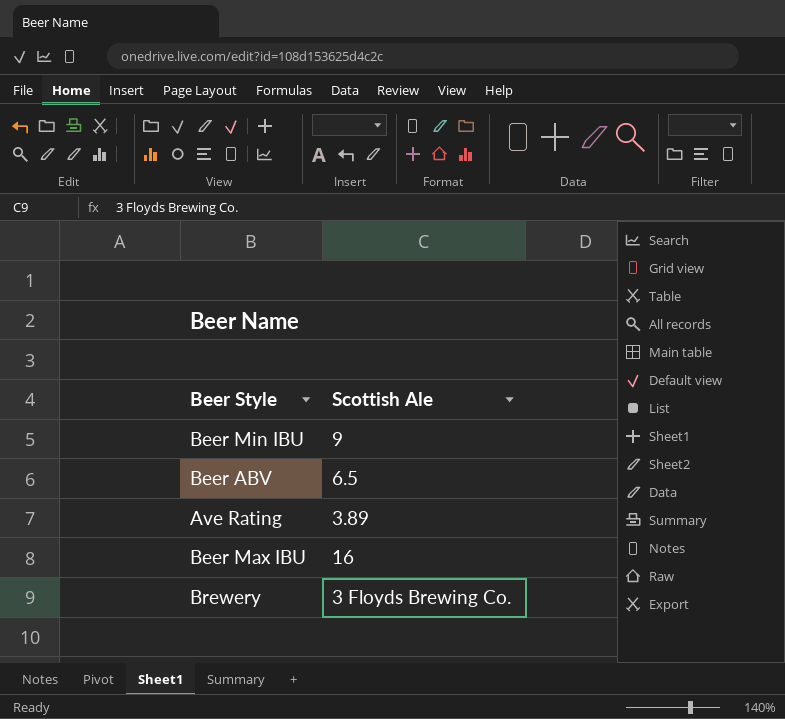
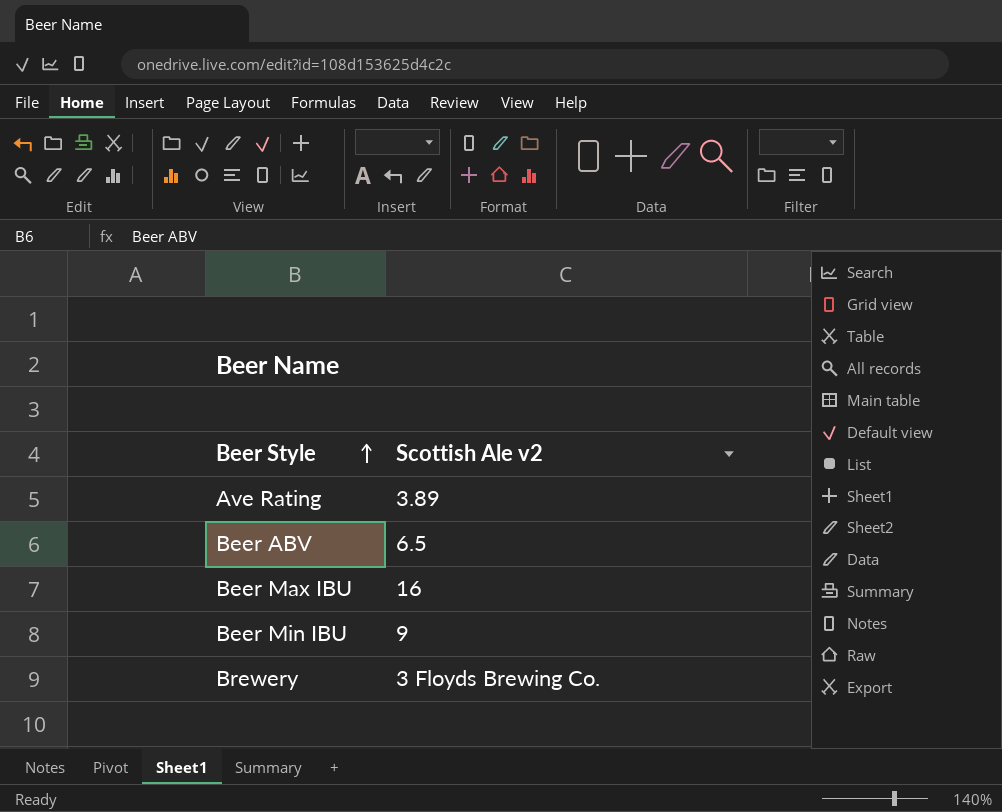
row order: none -> Beer Style ascending
column name: Scottish Ale -> Scottish Ale v2

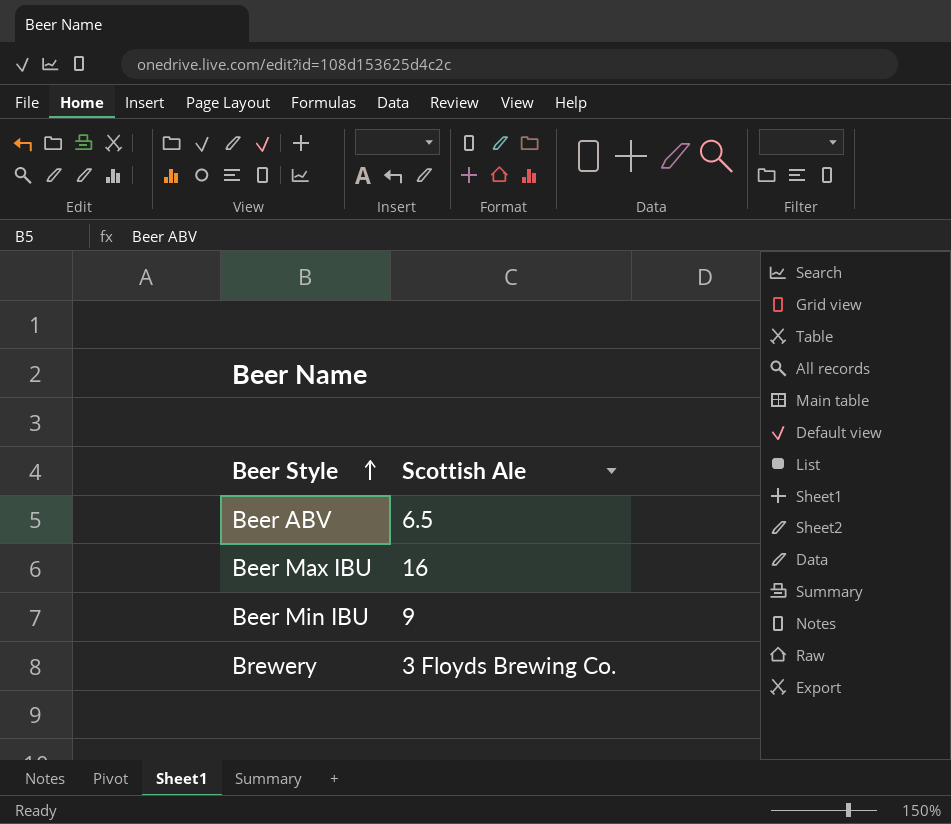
column name: Scottish Ale v2 -> Scottish Ale
row Ave Rating: 3.89 -> none

